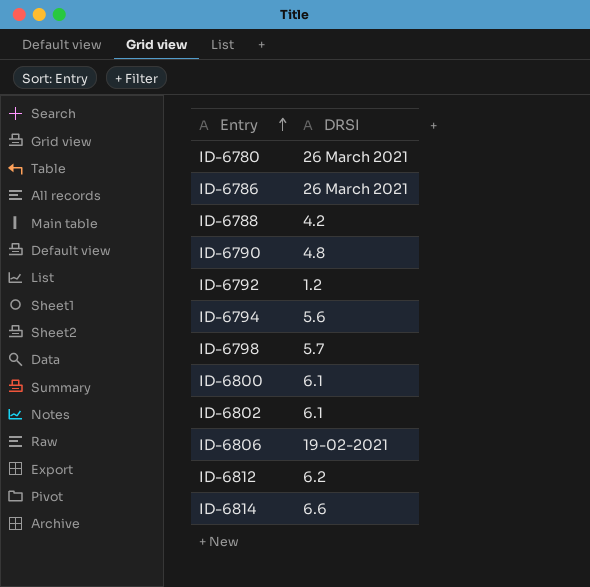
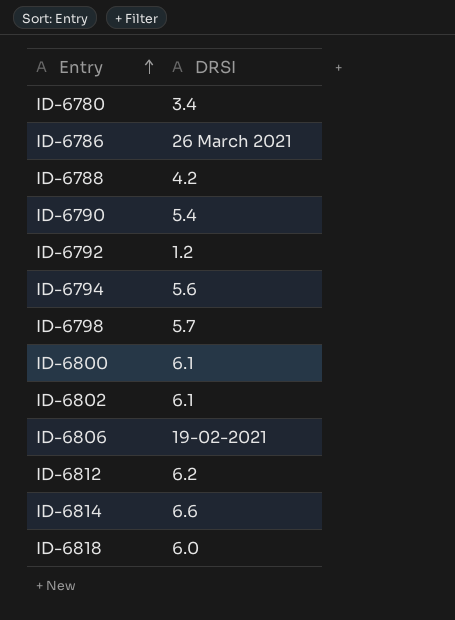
ID-6780 | DRSI: 26 March 2021 -> 3.4
ID-6790 | DRSI: 4.8 -> 5.4
row ID-6818: none -> 6.0

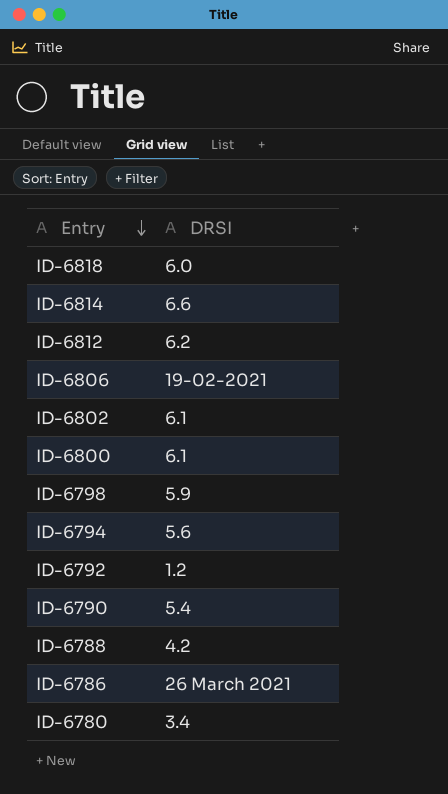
row order: Entry ascending -> Entry descending
ID-6798 | DRSI: 5.7 -> 5.9

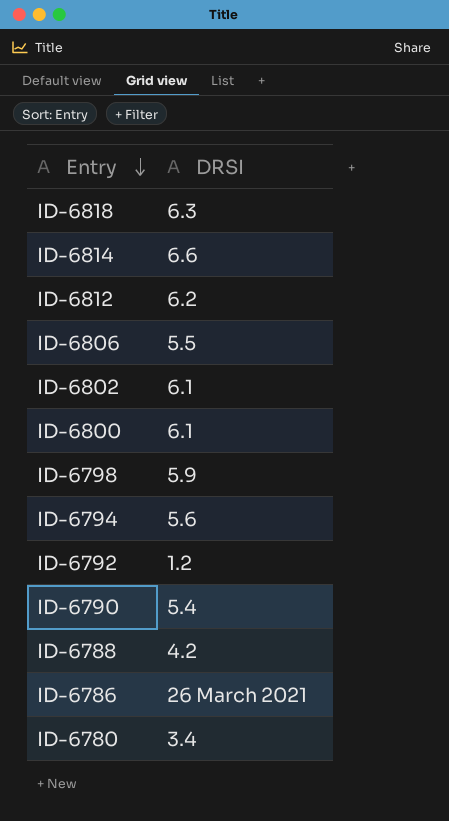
ID-6818 | DRSI: 6.0 -> 6.3
ID-6806 | DRSI: 19-02-2021 -> 5.5

